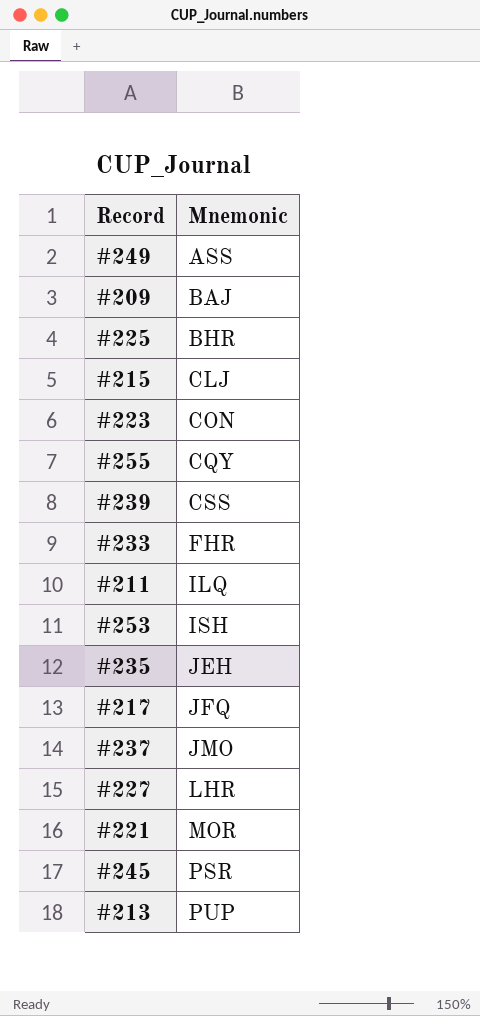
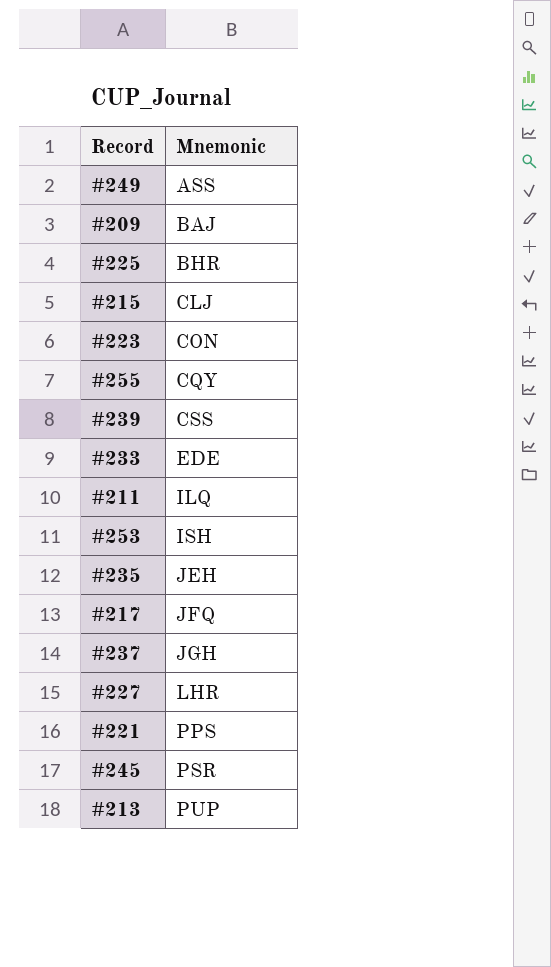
#233 | Mnemonic: FHR -> EDE
#237 | Mnemonic: JMO -> JGH
#221 | Mnemonic: MOR -> PPS

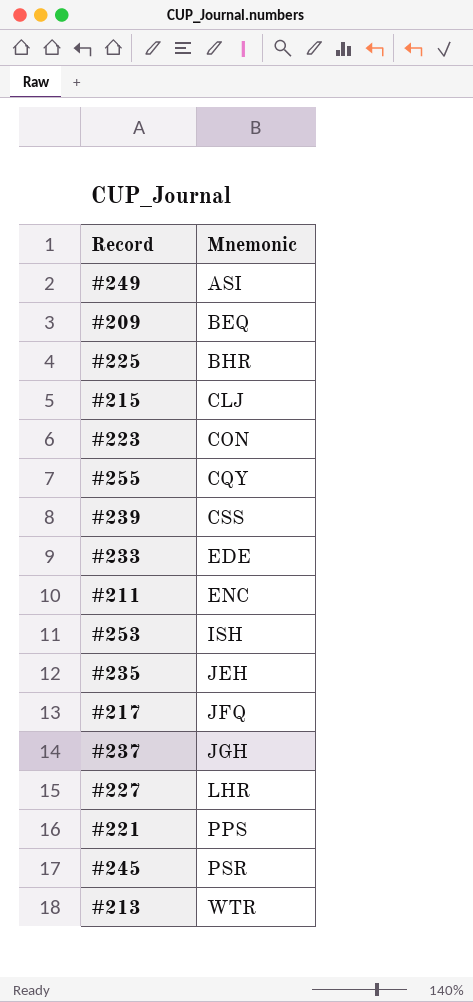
#249 | Mnemonic: ASS -> ASI
#209 | Mnemonic: BAJ -> BEQ
#211 | Mnemonic: ILQ -> ENC
#213 | Mnemonic: PUP -> WTR

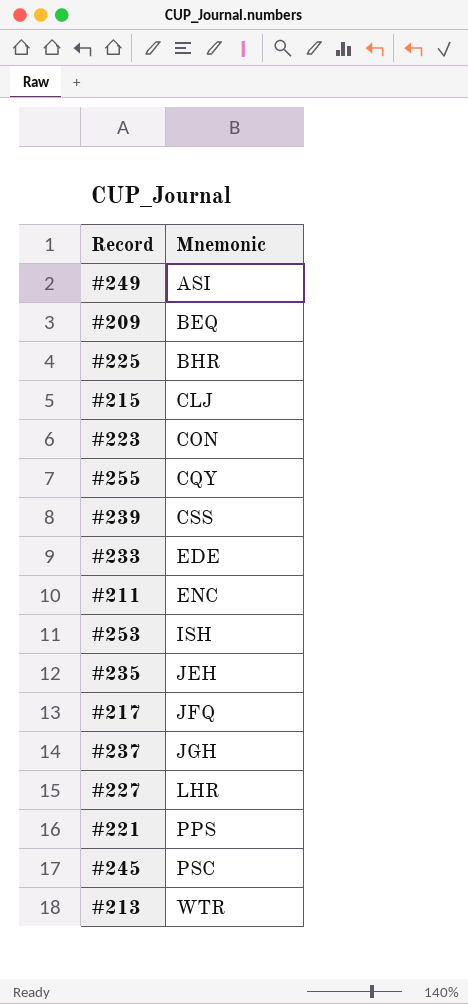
#245 | Mnemonic: PSR -> PSC

